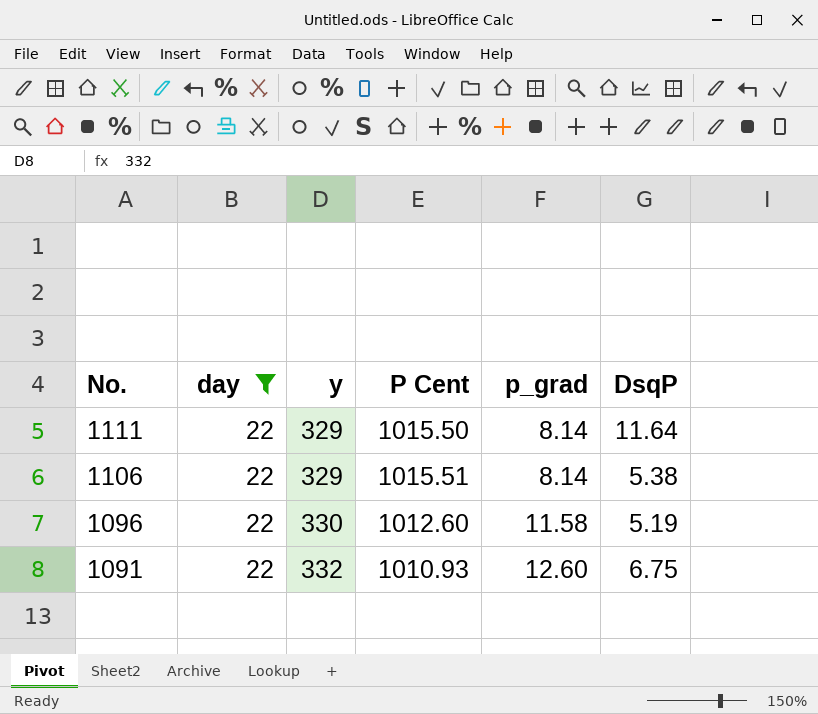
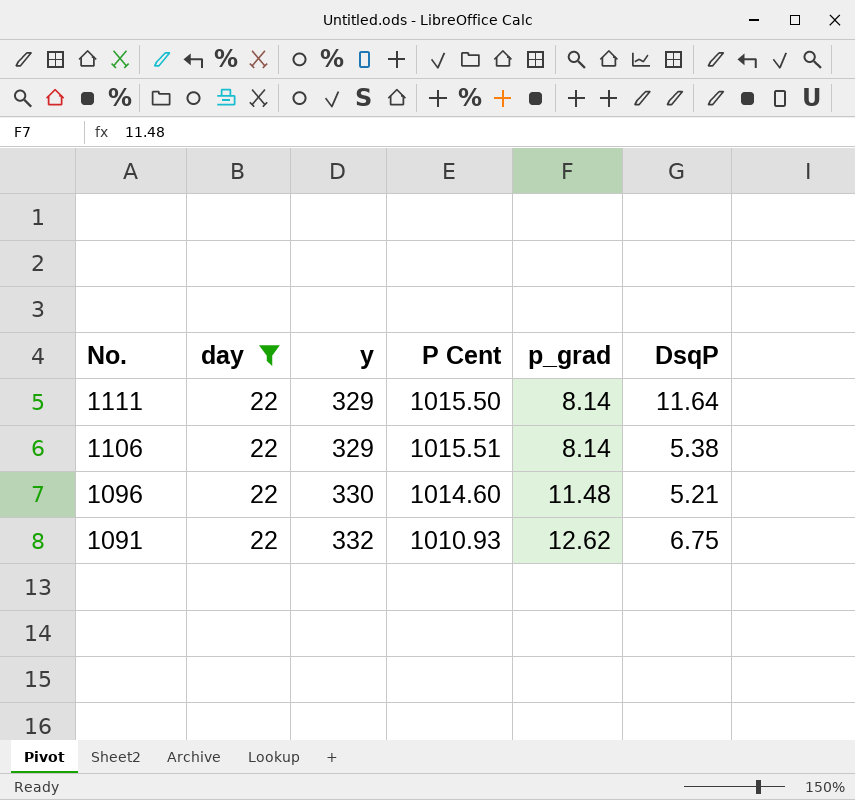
1096 | P Cent: 1012.60 -> 1014.60
1096 | p_grad: 11.58 -> 11.48
1096 | DsqP: 5.19 -> 5.21
1091 | p_grad: 12.60 -> 12.62

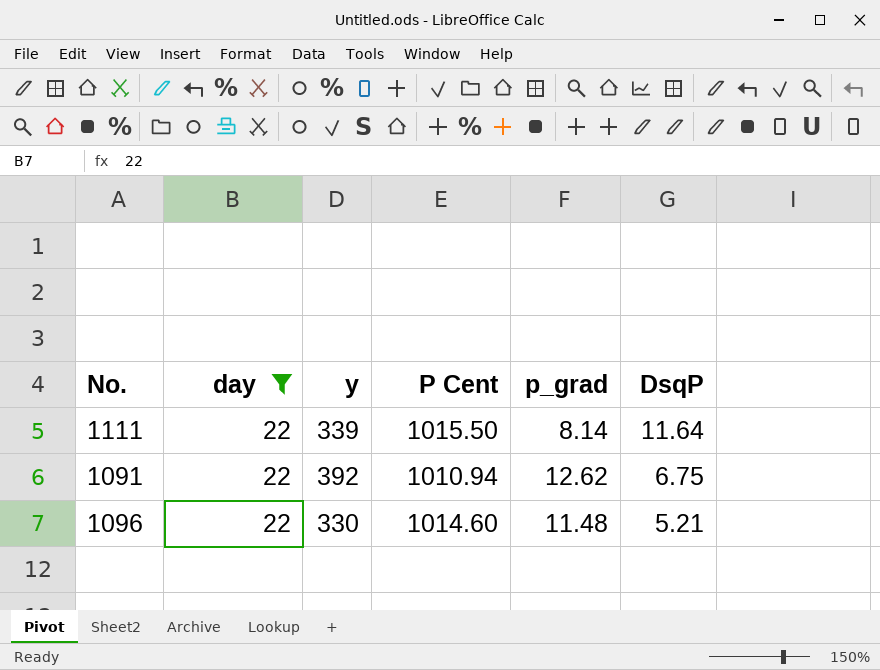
row order: No. descending -> DsqP descending
row 1106: 22 | 329 | 1015.51 | 8.14 | 5.38 -> none
1111 | y: 329 -> 339
1091 | y: 332 -> 392
1091 | P Cent: 1010.93 -> 1010.94

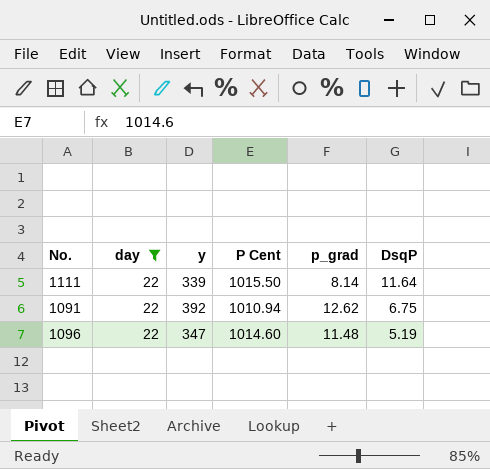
1096 | y: 330 -> 347
1096 | DsqP: 5.21 -> 5.19

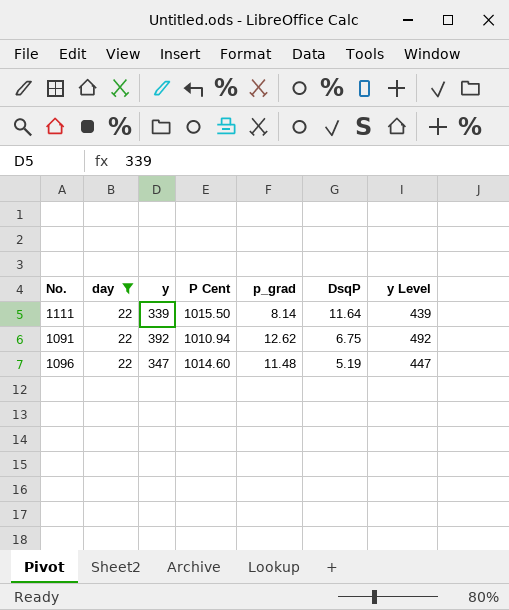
column y Level | formula: none -> [y] + 100

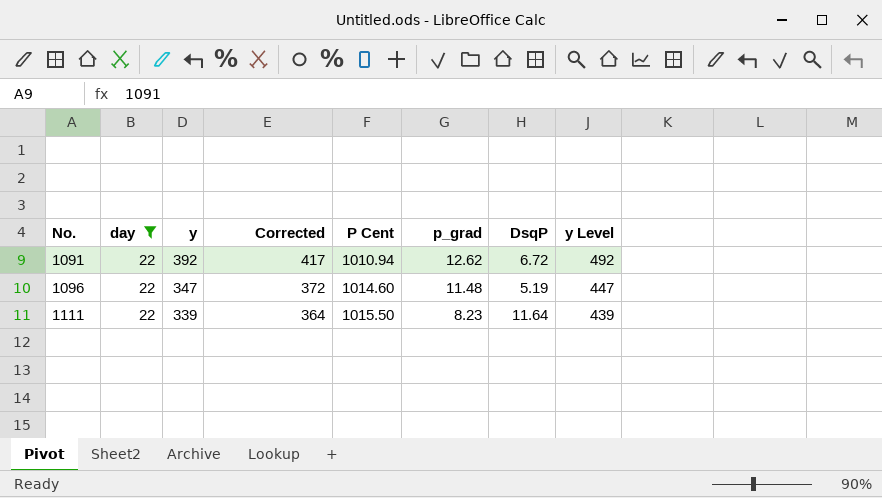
row order: DsqP descending -> No. ascending
column Corrected | formula: none -> [y] + 25
1091 | DsqP: 6.75 -> 6.72
1111 | p_grad: 8.14 -> 8.23

